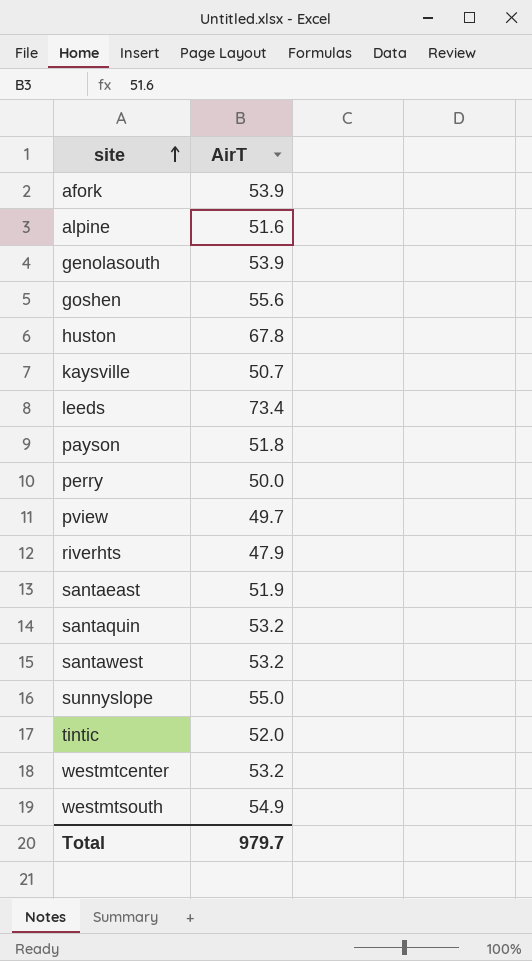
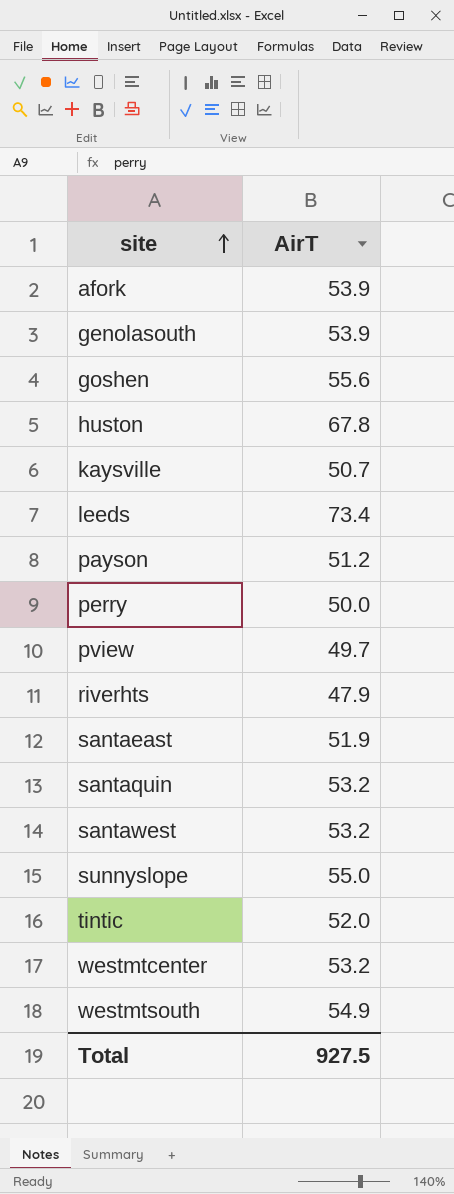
row alpine: 51.6 -> none
payson | AirT: 51.8 -> 51.2
Total | AirT: 979.7 -> 927.5

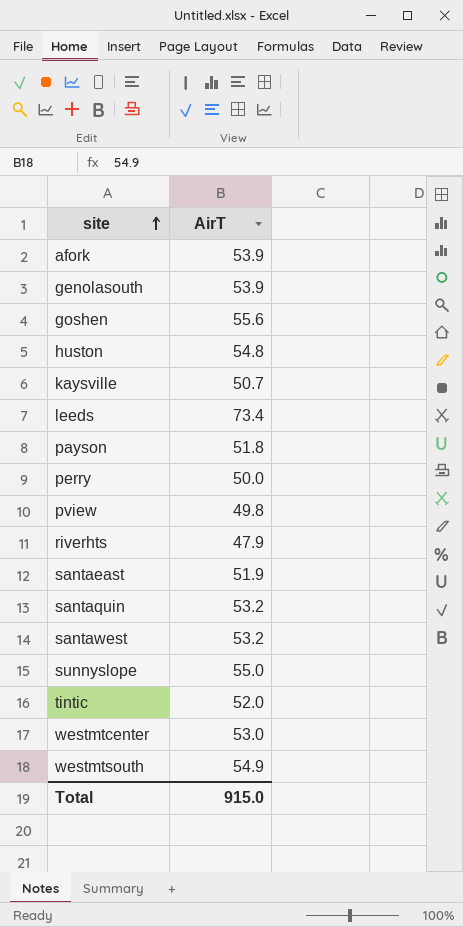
huston | AirT: 67.8 -> 54.8
payson | AirT: 51.2 -> 51.8
pview | AirT: 49.7 -> 49.8
westmtcenter | AirT: 53.2 -> 53.0
Total | AirT: 927.5 -> 915.0

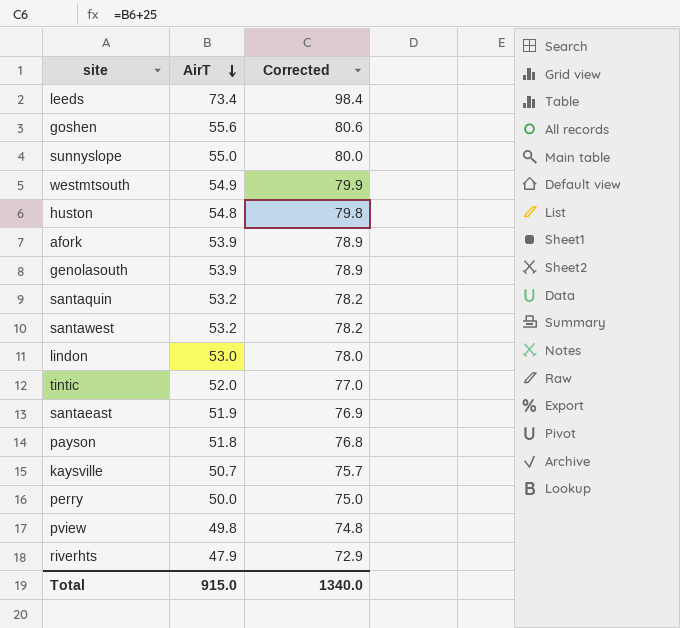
row order: site ascending -> AirT descending
column Corrected | formula: none -> [AirT] + 25
row westmtcenter: 53.0 -> none
row lindon: none -> 53.0 | 78.0

